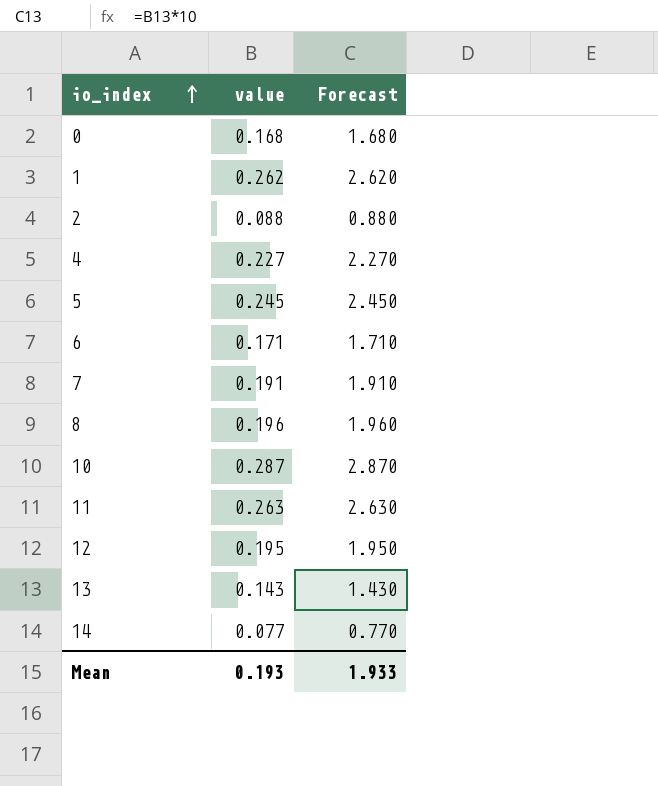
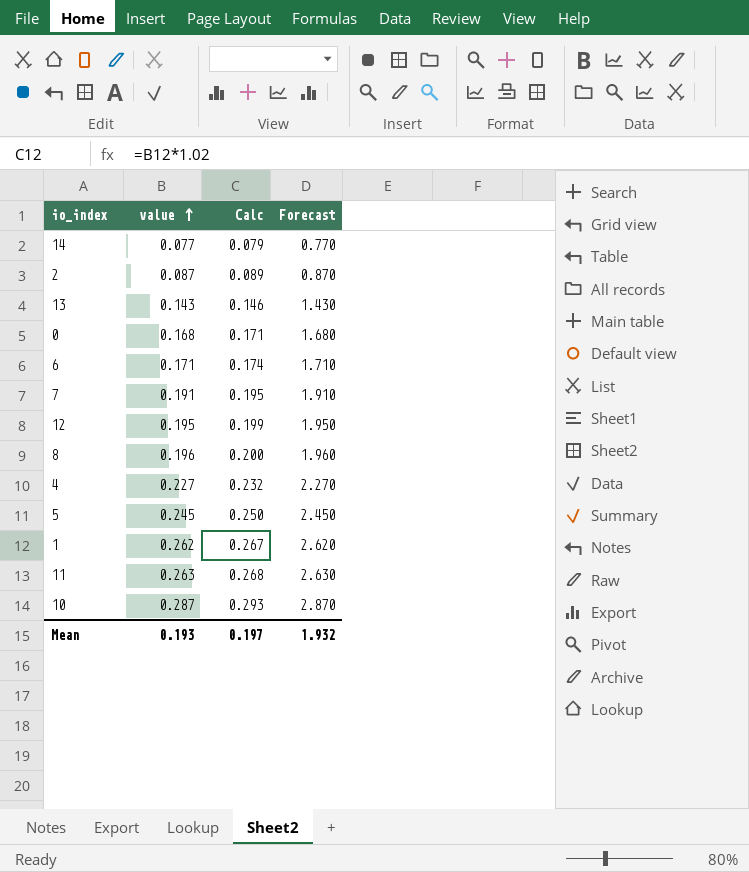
row order: io_index ascending -> value ascending
column Calc | formula: none -> [value] * 1.02
2 | value: 0.088 -> 0.087
2 | Forecast: 0.880 -> 0.870
Mean | Forecast: 1.933 -> 1.932

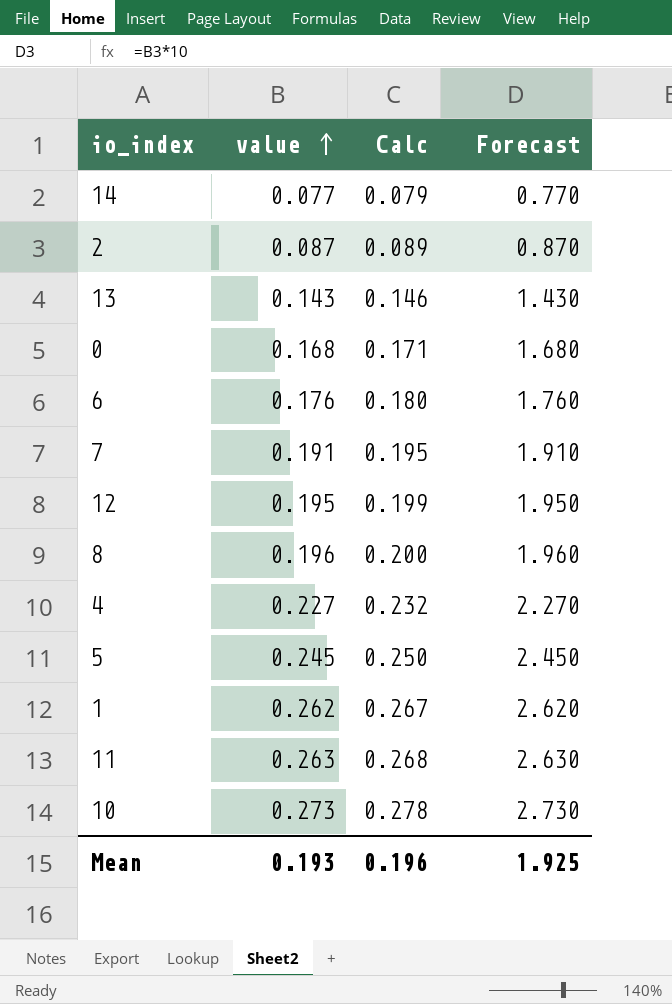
6 | value: 0.171 -> 0.176
6 | Calc: 0.174 -> 0.180
6 | Forecast: 1.710 -> 1.760
10 | value: 0.287 -> 0.273
10 | Calc: 0.293 -> 0.278
10 | Forecast: 2.870 -> 2.730
Mean | Calc: 0.197 -> 0.196
Mean | Forecast: 1.932 -> 1.925

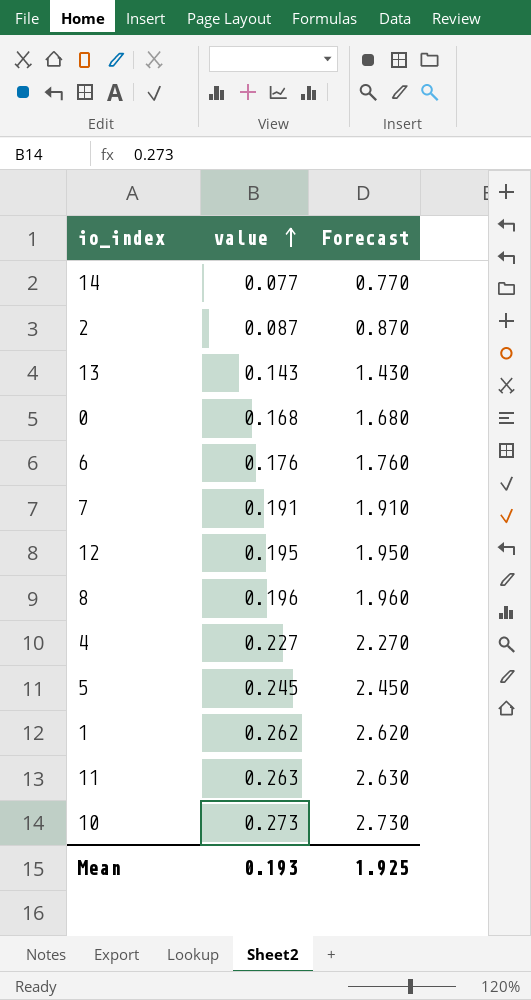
column Calc | formula: [value] * 1.02 -> none

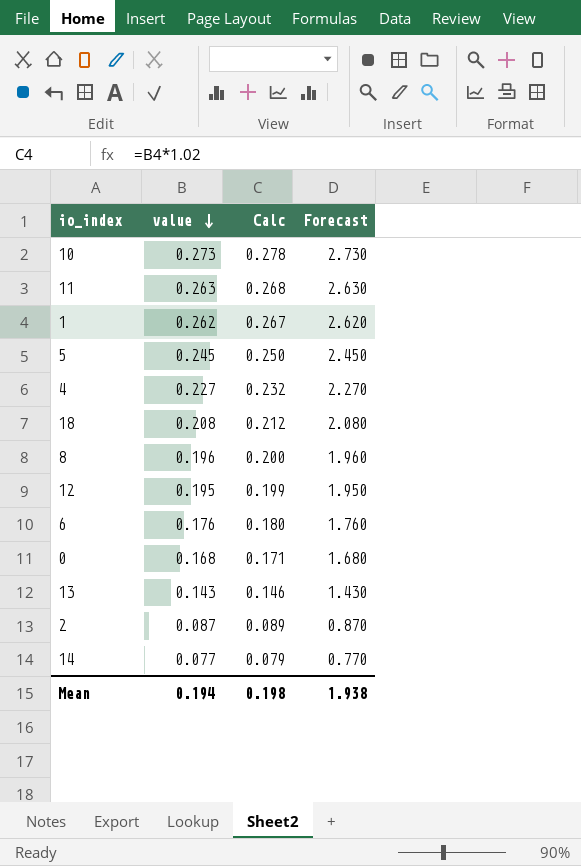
row order: value ascending -> value descending
column Calc | formula: none -> [value] * 1.02
row 7: 0.191 | 1.910 -> none
row 18: none -> 0.208 | 0.212 | 2.080
Mean | value: 0.193 -> 0.194
Mean | Forecast: 1.925 -> 1.938

